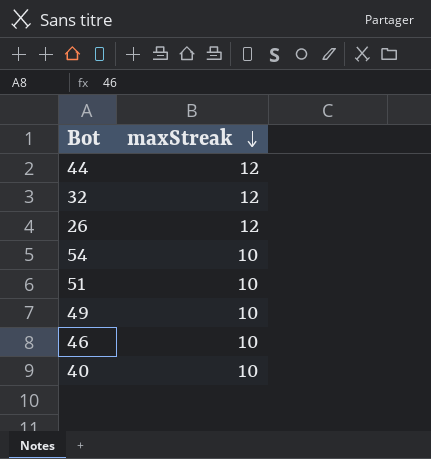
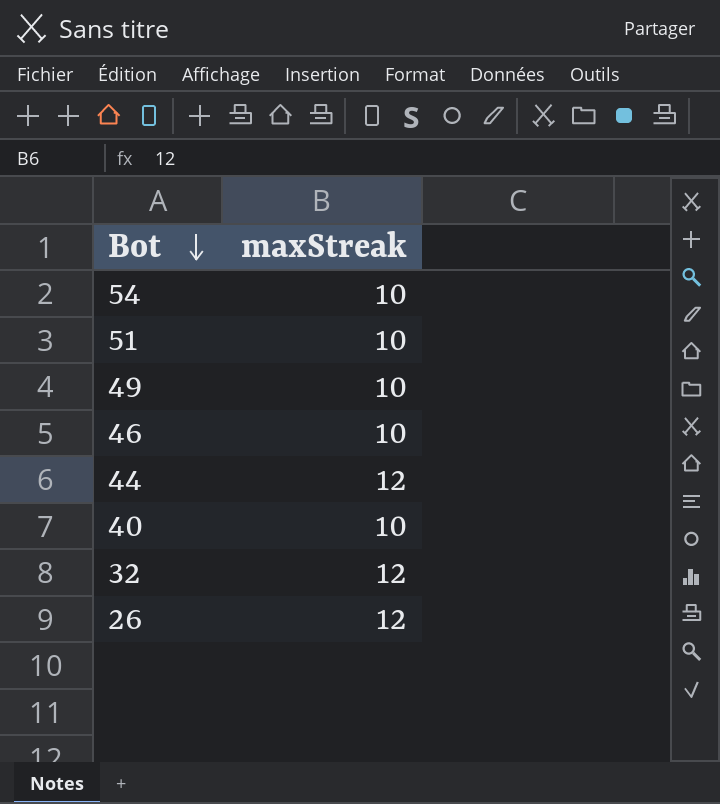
row order: maxStreak descending -> Bot descending

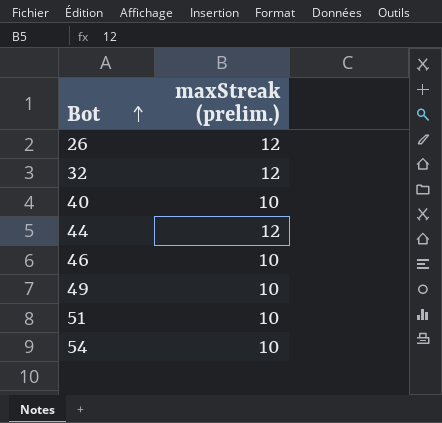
row order: Bot descending -> Bot ascending
column name: maxStreak -> maxStreak (prelim.)

